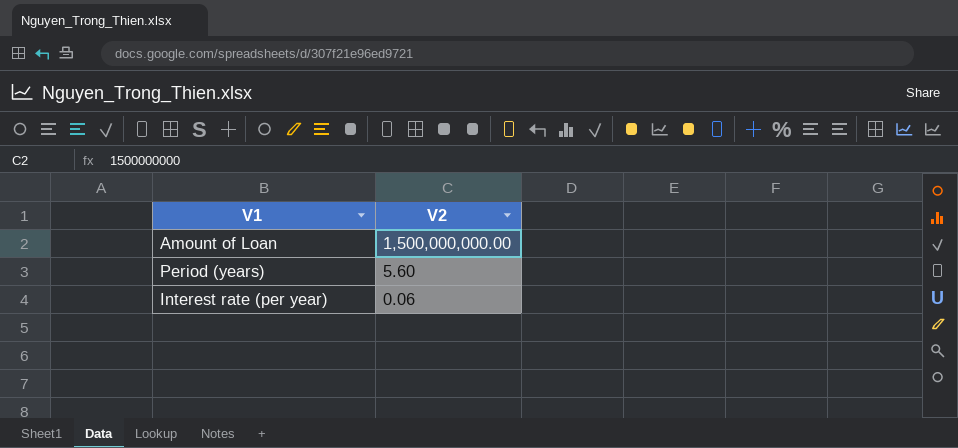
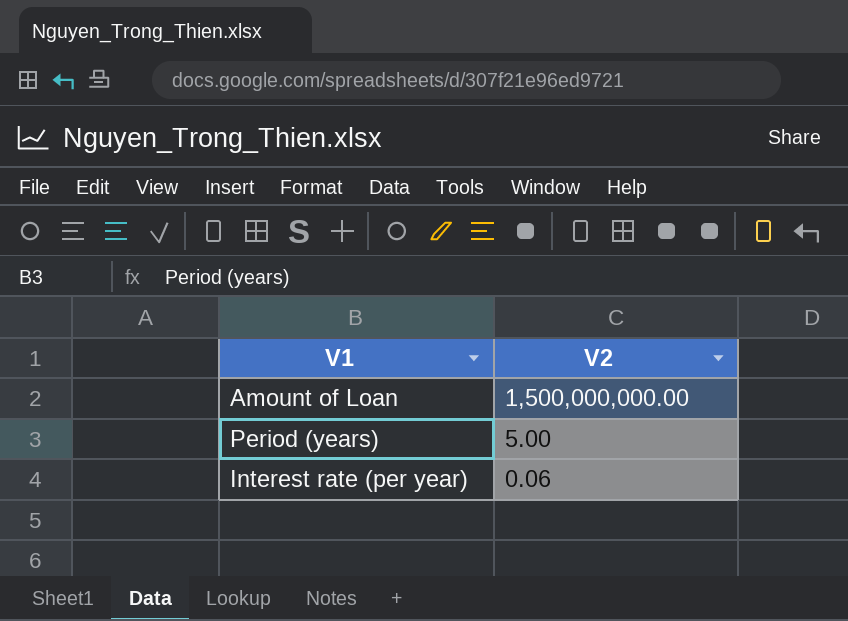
Period (years) | V2: 5.60 -> 5.00

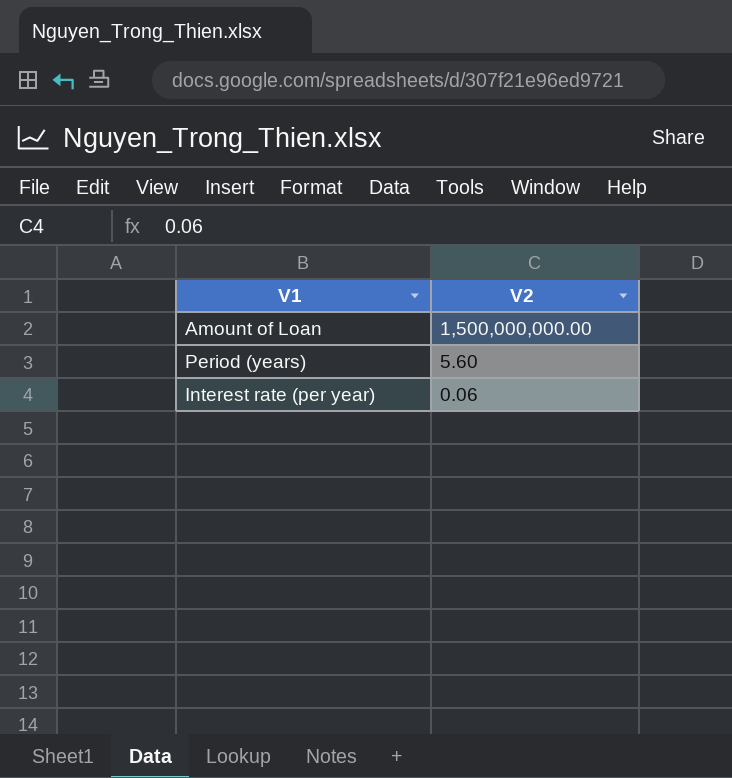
Period (years) | V2: 5.00 -> 5.60

